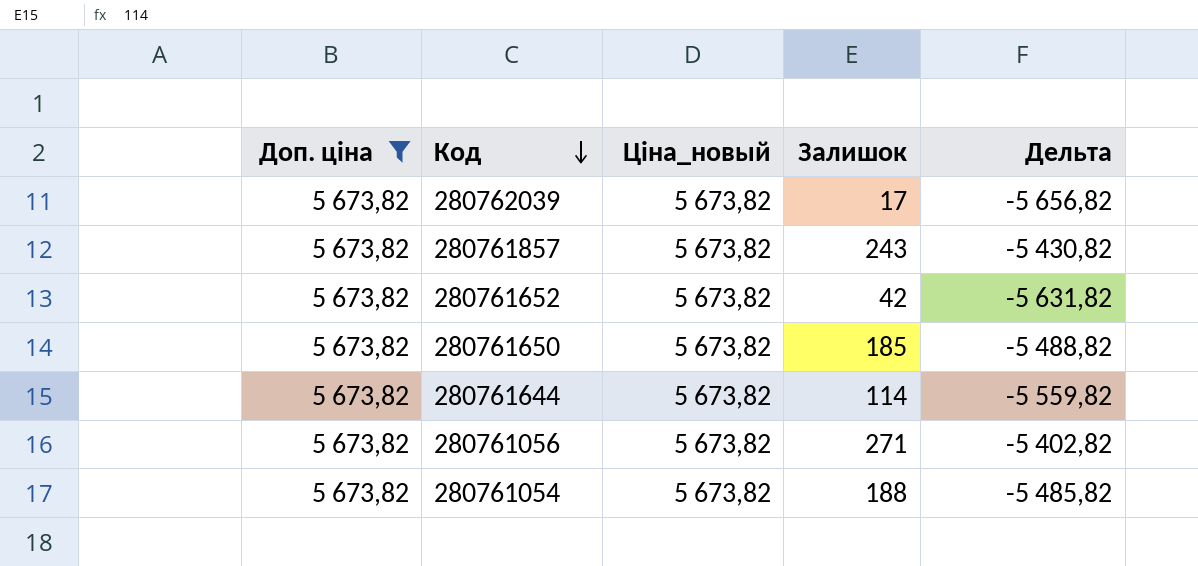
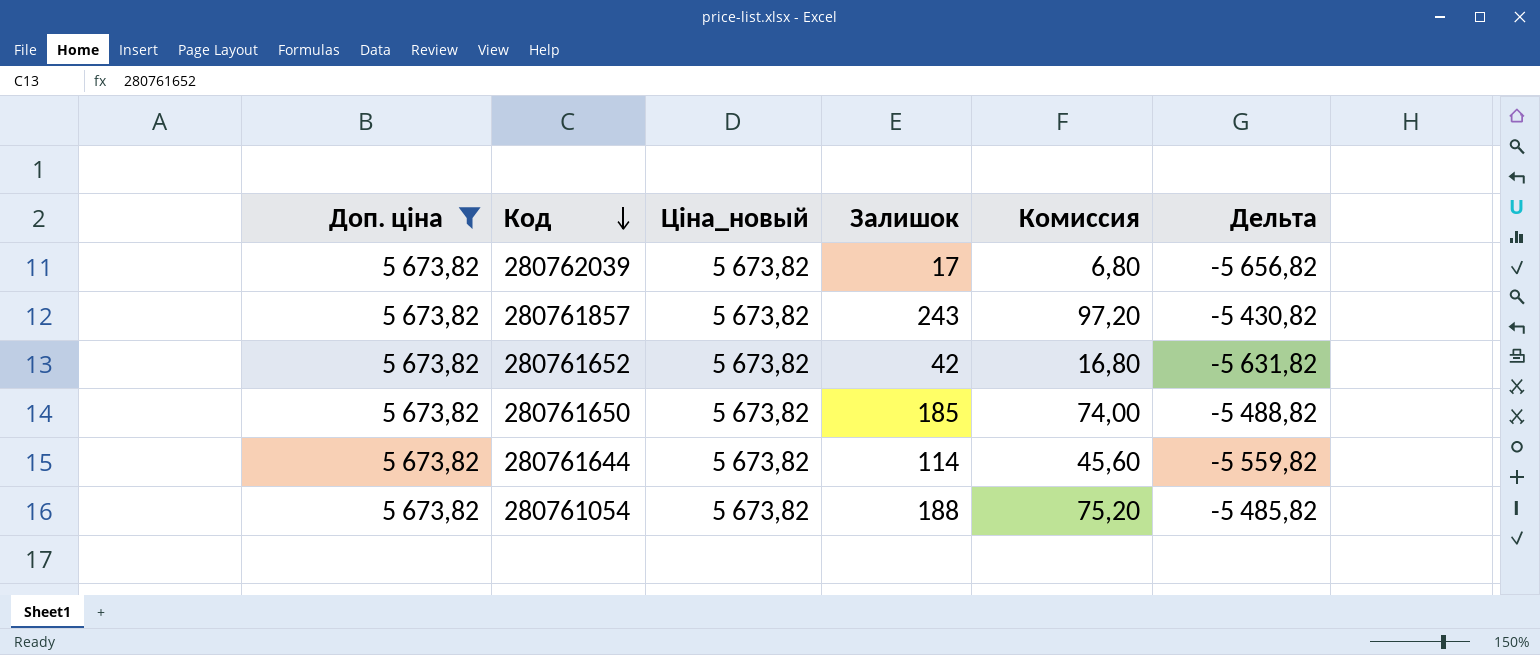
column Комиссия | formula: none -> [Залишок] * 0,4
row 280761056: 5 673,82 | 5 673,82 | 271 | -5 402,82 -> none

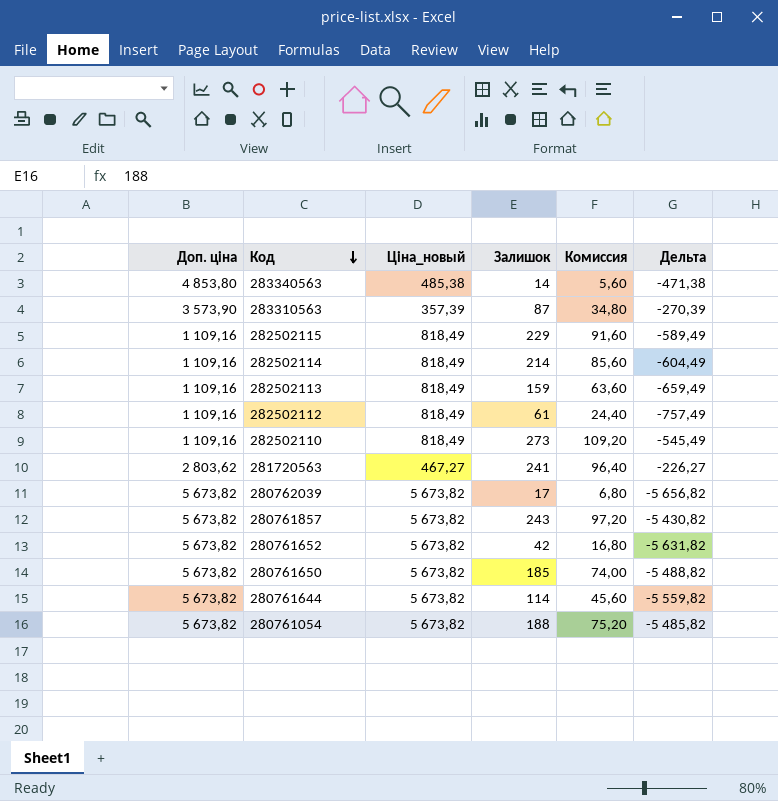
filter: Доп. ціна = 5 673,82 -> none

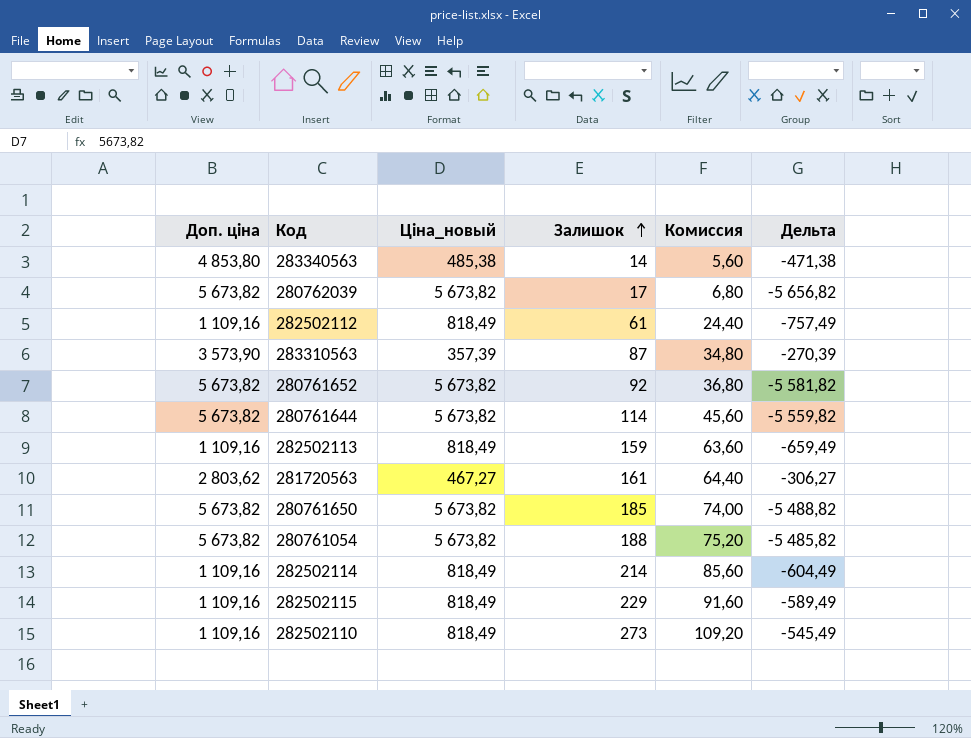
row order: Код descending -> Залишок ascending
row 280761857: 5 673,82 | 5 673,82 | 243 | 97,20 | -5 430,82 -> none
280761652 | Залишок: 42 -> 92
280761652 | Комиссия: 16,80 -> 36,80
280761652 | Дельта: -5 631,82 -> -5 581,82
281720563 | Залишок: 241 -> 161
281720563 | Комиссия: 96,40 -> 64,40
281720563 | Дельта: -226,27 -> -306,27

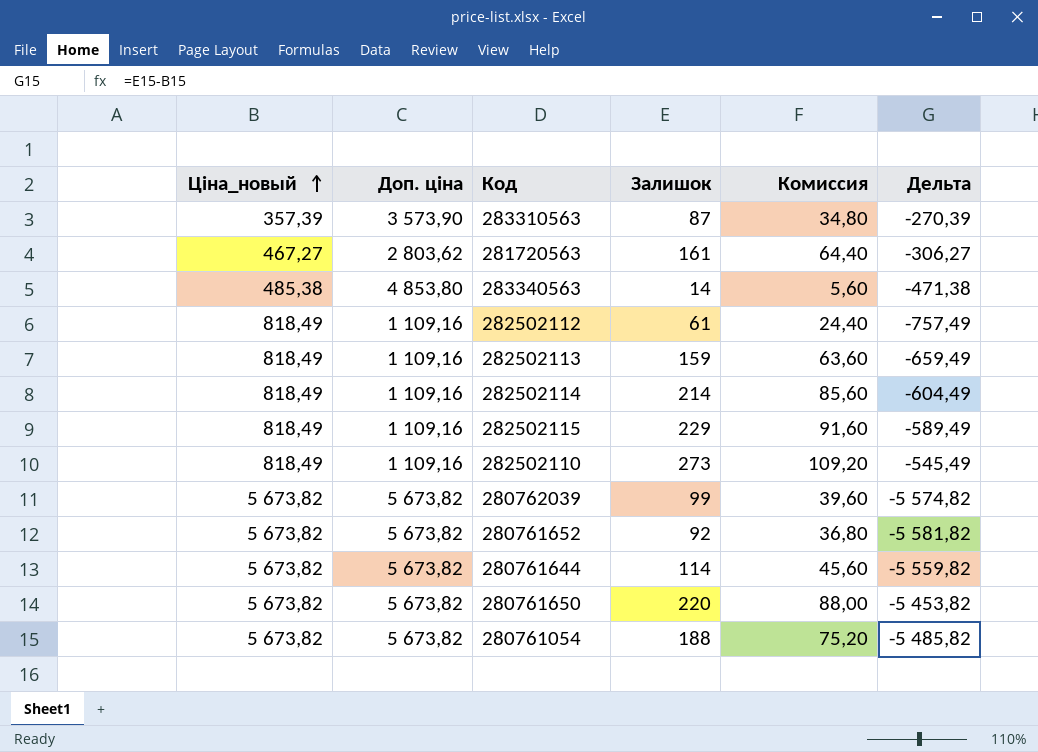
row order: Залишок ascending -> Ціна_новый ascending
column Ціна_новый | position: 3 -> 1
280762039 | Залишок: 17 -> 99
280762039 | Комиссия: 6,80 -> 39,60
280762039 | Дельта: -5 656,82 -> -5 574,82
280761650 | Залишок: 185 -> 220
280761650 | Комиссия: 74,00 -> 88,00
280761650 | Дельта: -5 488,82 -> -5 453,82

